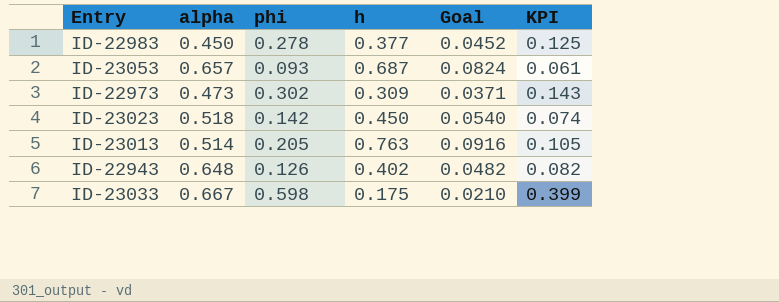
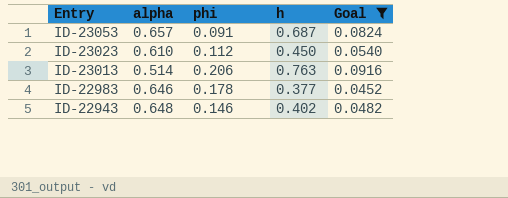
filter: none -> Goal >= 0.0452
row order: none -> Entry descending
column KPI | formula: [alpha] * [phi] -> none
ID-23053 | phi: 0.093 -> 0.091
ID-23023 | alpha: 0.518 -> 0.610
ID-23023 | phi: 0.142 -> 0.112
ID-23013 | phi: 0.205 -> 0.206
ID-22983 | alpha: 0.450 -> 0.646
ID-22983 | phi: 0.278 -> 0.178
ID-22943 | phi: 0.126 -> 0.146

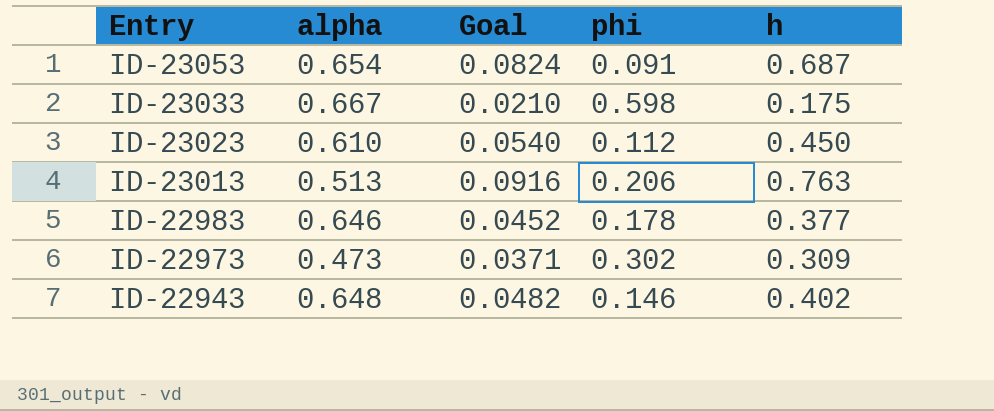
filter: Goal >= 0.0452 -> none
column Goal | position: 5 -> 3
ID-23053 | alpha: 0.657 -> 0.654
ID-23013 | alpha: 0.514 -> 0.513

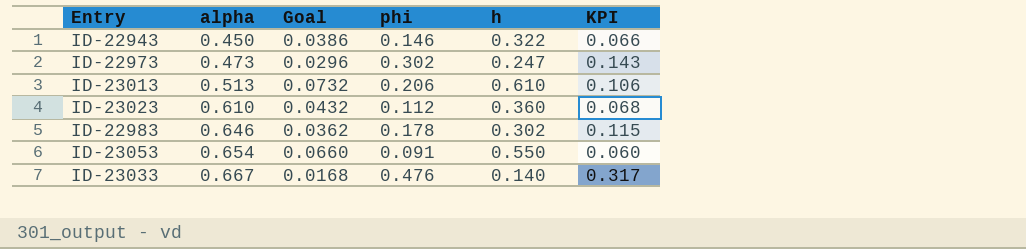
row order: Entry descending -> alpha ascending
column KPI | formula: none -> [alpha] * [phi]
ID-22943 | alpha: 0.648 -> 0.450
ID-22943 | Goal: 0.0482 -> 0.0386
ID-22943 | h: 0.402 -> 0.322
ID-22973 | Goal: 0.0371 -> 0.0296
ID-22973 | h: 0.309 -> 0.247
ID-23013 | Goal: 0.0916 -> 0.0732
ID-23013 | h: 0.763 -> 0.610
ID-23023 | Goal: 0.0540 -> 0.0432
ID-23023 | h: 0.450 -> 0.360
ID-22983 | Goal: 0.0452 -> 0.0362
ID-22983 | h: 0.377 -> 0.302
ID-23053 | Goal: 0.0824 -> 0.0660
ID-23053 | h: 0.687 -> 0.550
ID-23033 | Goal: 0.0210 -> 0.0168
ID-23033 | phi: 0.598 -> 0.476
ID-23033 | h: 0.175 -> 0.140

